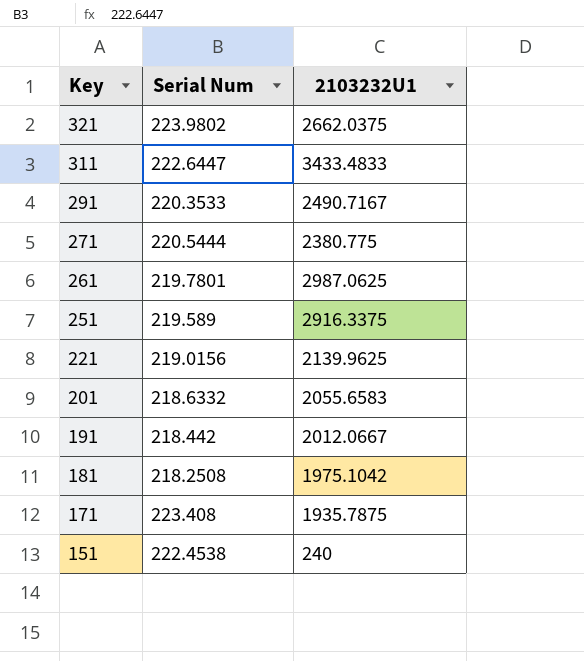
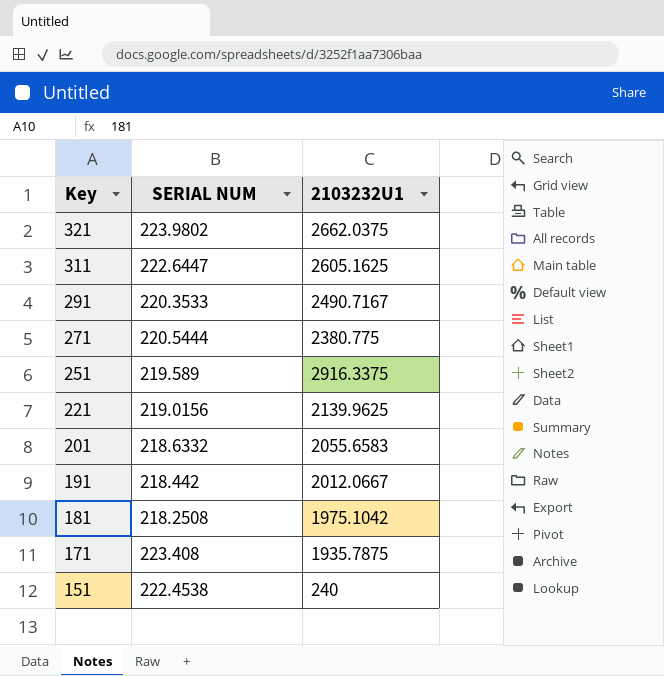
column name: Serial Num -> SERIAL NUM
row 261: 219.7801 | 2987.0625 -> none
311 | 2103232U1: 3433.4833 -> 2605.1625

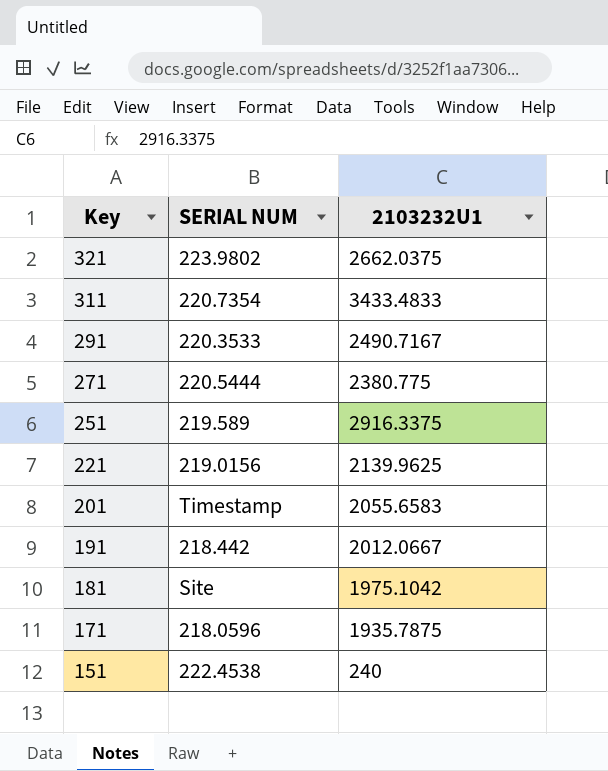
311 | SERIAL NUM: 222.6447 -> 220.7354
311 | 2103232U1: 2605.1625 -> 3433.4833
201 | SERIAL NUM: 218.6332 -> Timestamp
181 | SERIAL NUM: 218.2508 -> Site
171 | SERIAL NUM: 223.408 -> 218.0596

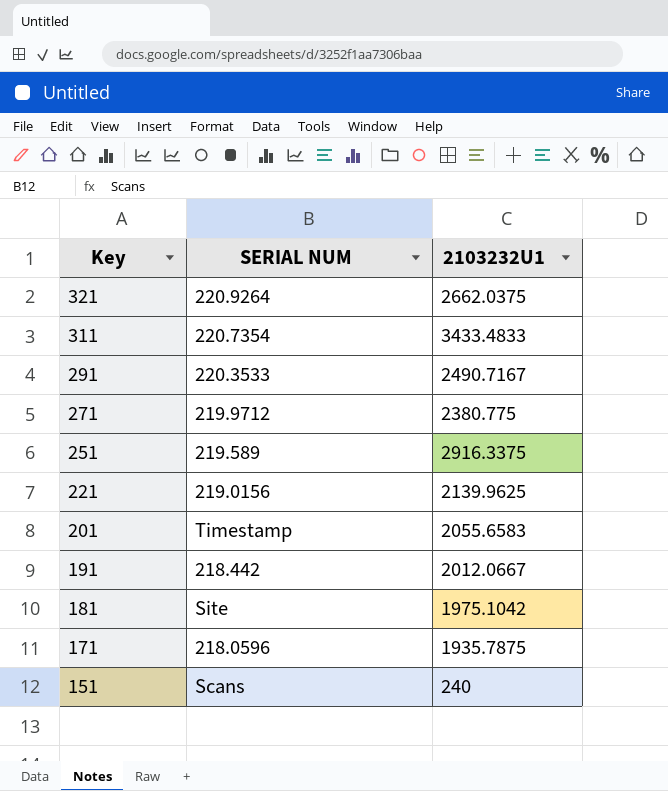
321 | SERIAL NUM: 223.9802 -> 220.9264
271 | SERIAL NUM: 220.5444 -> 219.9712
151 | SERIAL NUM: 222.4538 -> Scans

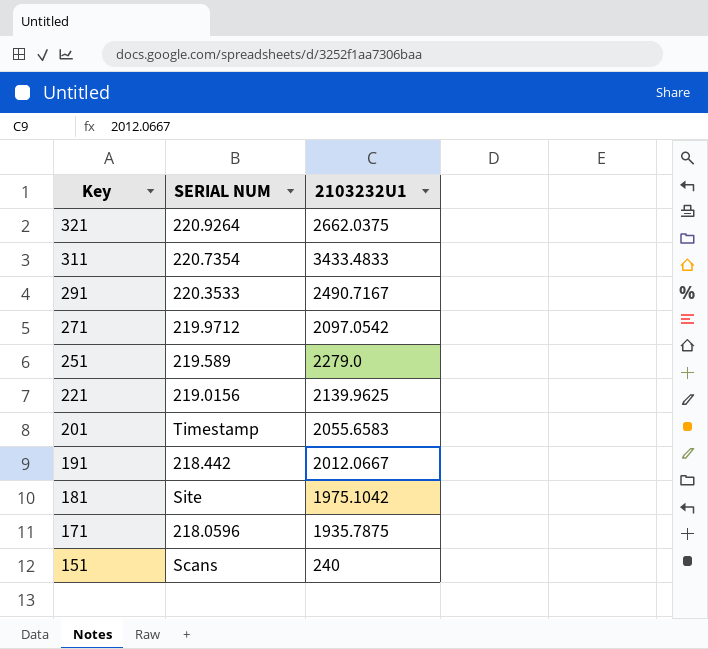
271 | 2103232U1: 2380.775 -> 2097.0542
251 | 2103232U1: 2916.3375 -> 2279.0

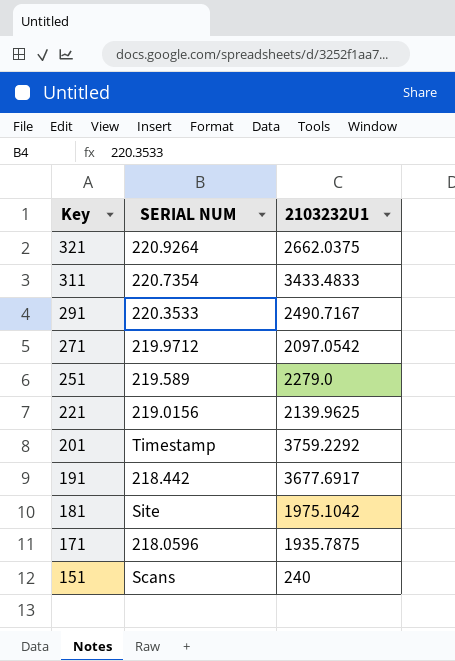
201 | 2103232U1: 2055.6583 -> 3759.2292
191 | 2103232U1: 2012.0667 -> 3677.6917

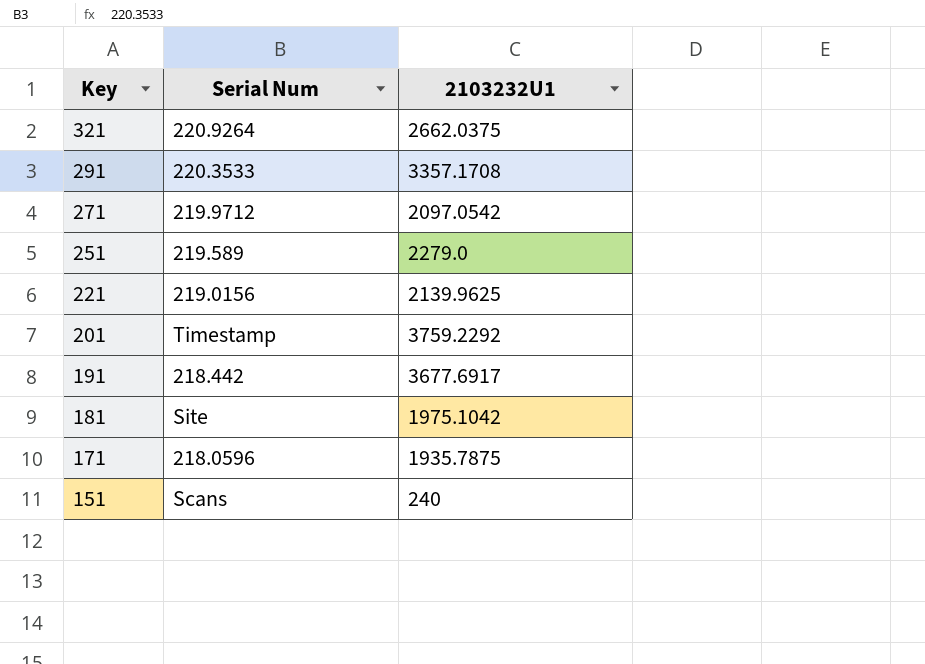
column name: SERIAL NUM -> Serial Num
row 311: 220.7354 | 3433.4833 -> none
291 | 2103232U1: 2490.7167 -> 3357.1708

